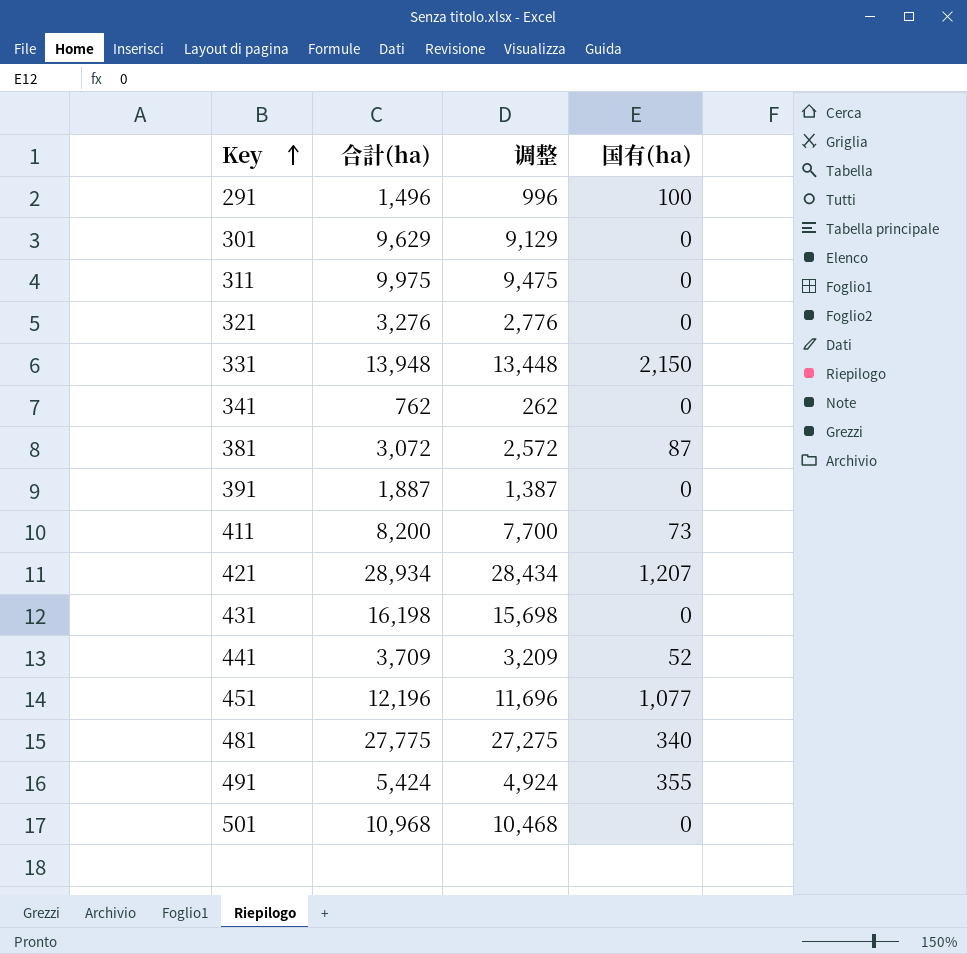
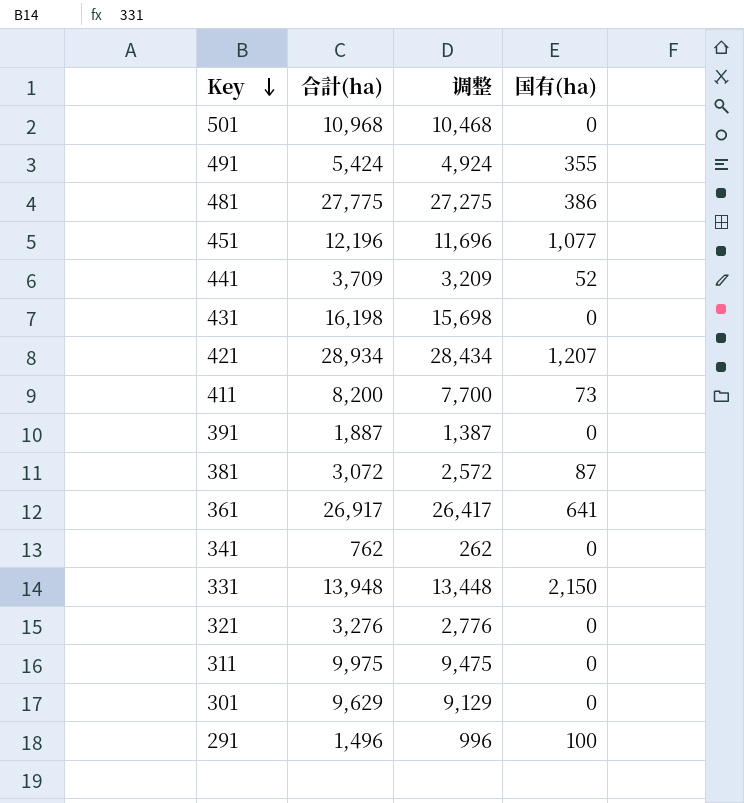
row order: Key ascending -> Key descending
481 | 国有(ha): 340 -> 386
row 361: none -> 26,917 | 26,417 | 641

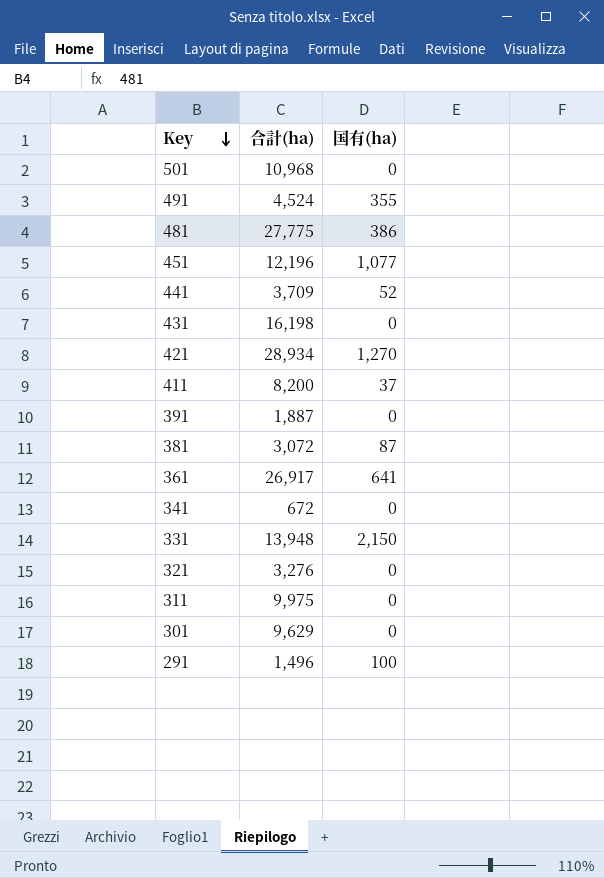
column 调整 | formula: [合計(ha)] - 500 -> none
491 | 合計(ha): 5,424 -> 4,524
421 | 国有(ha): 1,207 -> 1,270
411 | 国有(ha): 73 -> 37
341 | 合計(ha): 762 -> 672

